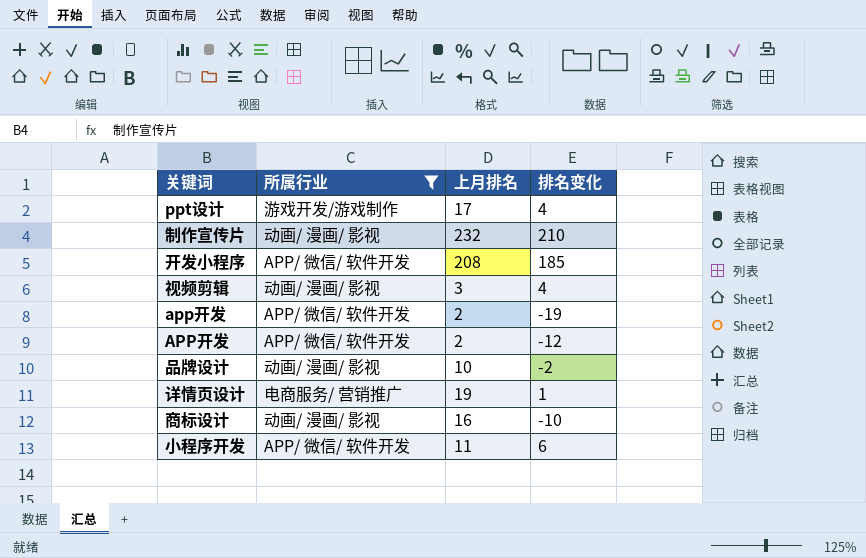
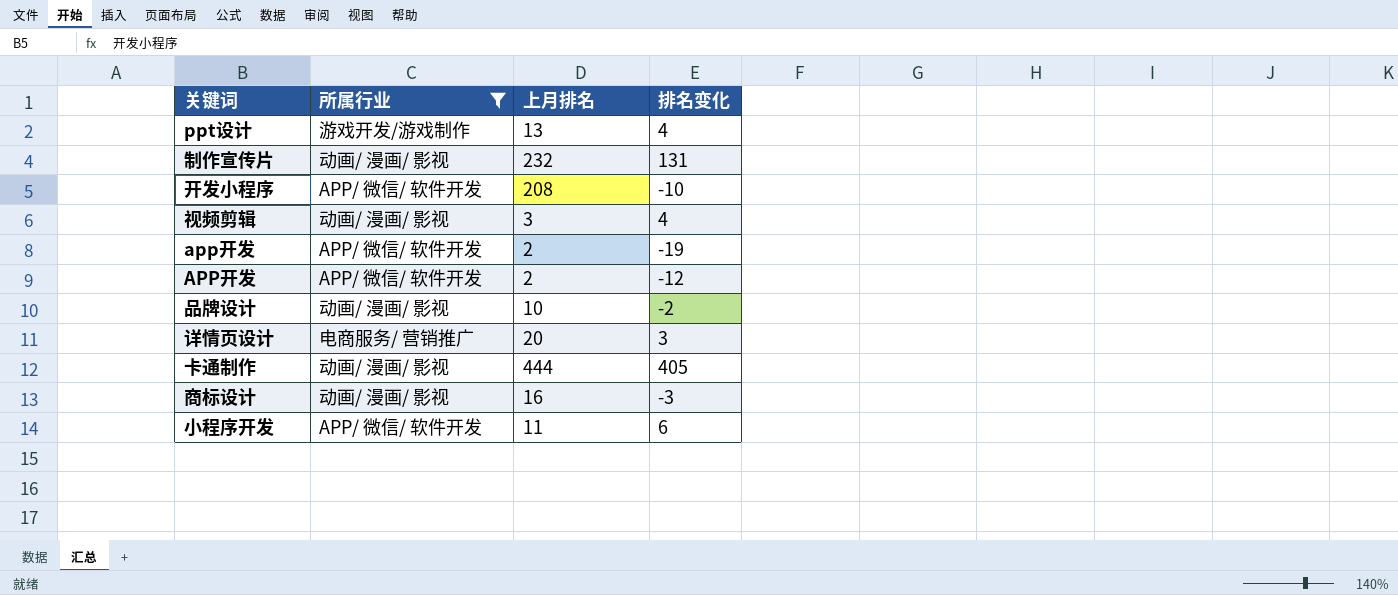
ppt设计 | 上月排名: 17 -> 13
制作宣传片 | 排名变化: 210 -> 131
开发小程序 | 排名变化: 185 -> -10
详情页设计 | 上月排名: 19 -> 20
详情页设计 | 排名变化: 1 -> 3
row 卡通制作: none -> 动画/ 漫画/ 影视 | 444 | 405
商标设计 | 排名变化: -10 -> -3

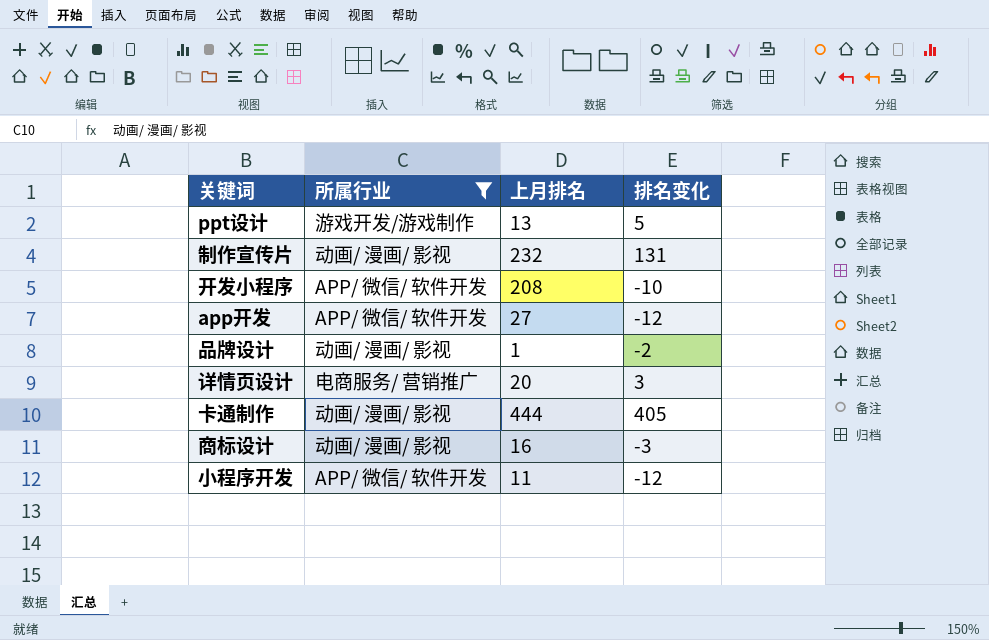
row 视频剪辑: 动画/ 漫画/ 影视 | 3 | 4 -> none
row APP开发: APP/ 微信/ 软件开发 | 2 | -12 -> none
ppt设计 | 排名变化: 4 -> 5
app开发 | 上月排名: 2 -> 27
app开发 | 排名变化: -19 -> -12
品牌设计 | 上月排名: 10 -> 1
小程序开发 | 排名变化: 6 -> -12

